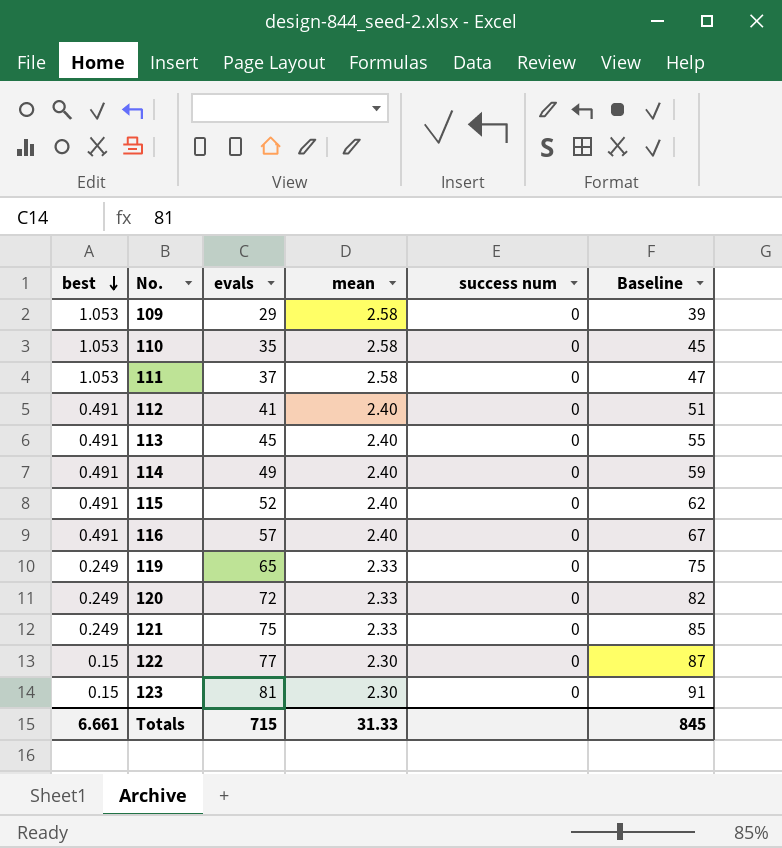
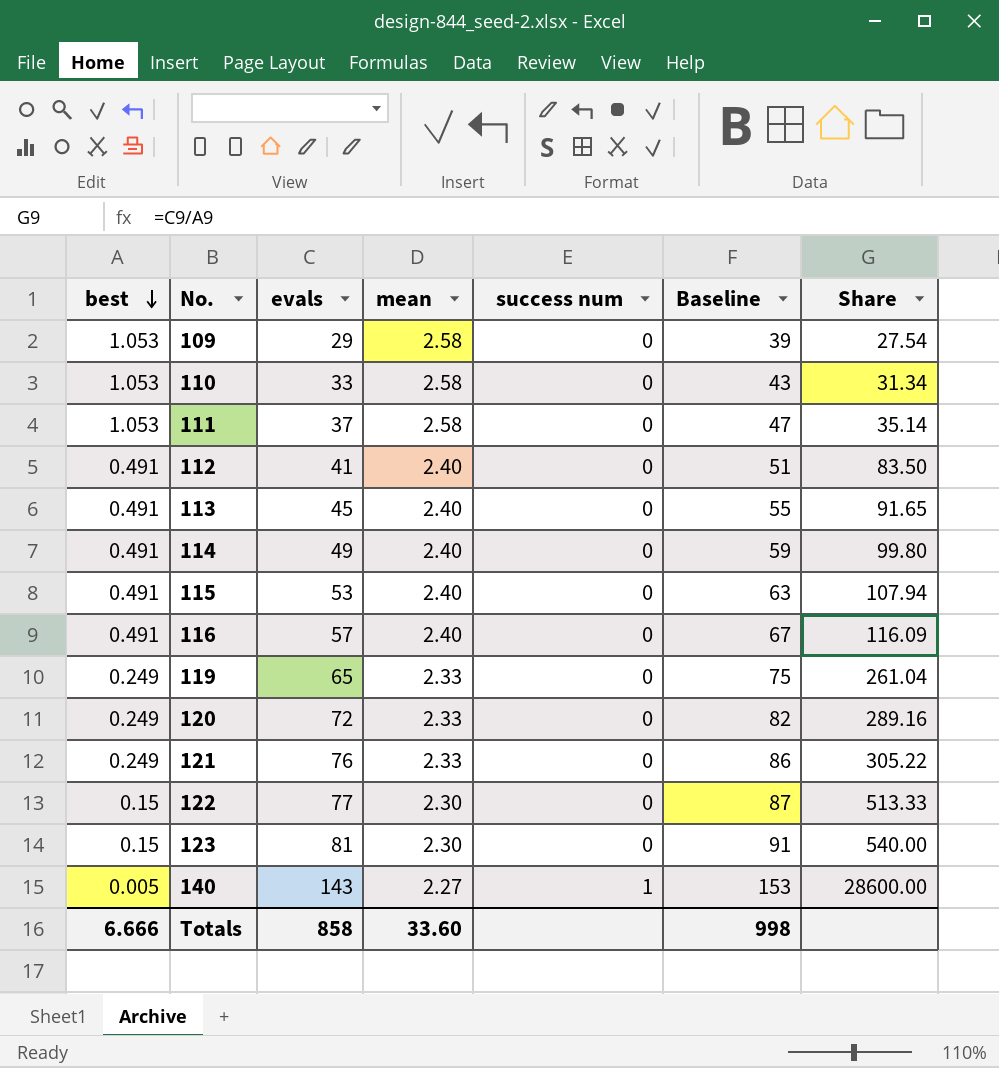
column Share | formula: none -> [evals] / [best]
110 | evals: 35 -> 33
110 | Baseline: 45 -> 43
115 | evals: 52 -> 53
115 | Baseline: 62 -> 63
121 | evals: 75 -> 76
121 | Baseline: 85 -> 86
row 140: none -> 0.005 | 143 | 2.27 | 1 | 153 | 28600.00
Totals | best: 6.661 -> 6.666
Totals | evals: 715 -> 858
Totals | mean: 31.33 -> 33.60
Totals | Baseline: 845 -> 998

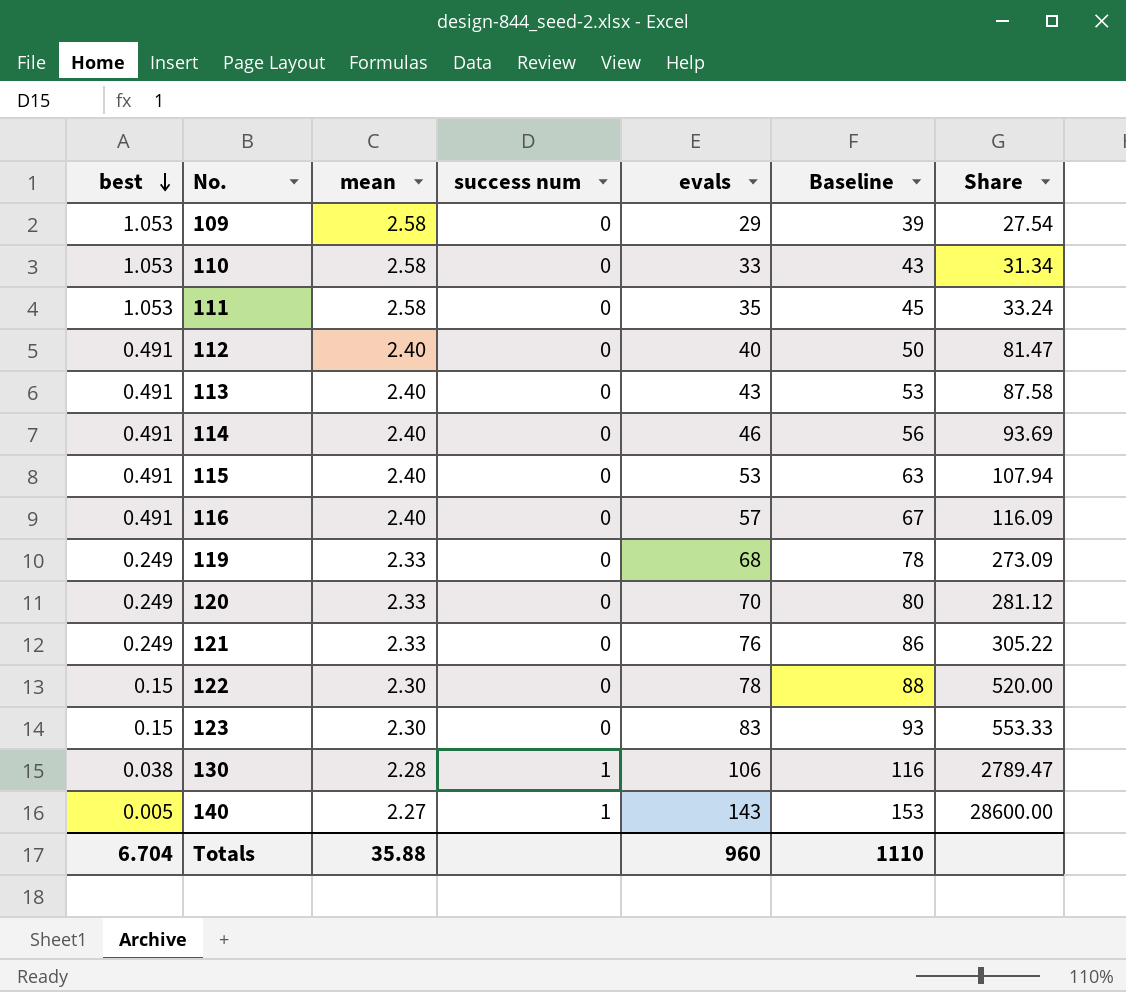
column evals | position: 3 -> 5
111 | evals: 37 -> 35
111 | Baseline: 47 -> 45
111 | Share: 35.14 -> 33.24
112 | evals: 41 -> 40
112 | Baseline: 51 -> 50
112 | Share: 83.50 -> 81.47
113 | evals: 45 -> 43
113 | Baseline: 55 -> 53
113 | Share: 91.65 -> 87.58
114 | evals: 49 -> 46
114 | Baseline: 59 -> 56
114 | Share: 99.80 -> 93.69
119 | evals: 65 -> 68
119 | Baseline: 75 -> 78
119 | Share: 261.04 -> 273.09
120 | evals: 72 -> 70
120 | Baseline: 82 -> 80
120 | Share: 289.16 -> 281.12
122 | evals: 77 -> 78
122 | Baseline: 87 -> 88
122 | Share: 513.33 -> 520.00
123 | evals: 81 -> 83
123 | Baseline: 91 -> 93
123 | Share: 540.00 -> 553.33
row 130: none -> 0.038 | 2.28 | 1 | 106 | 116 | 2789.47
Totals | best: 6.666 -> 6.704
Totals | mean: 33.60 -> 35.88
Totals | evals: 858 -> 960
Totals | Baseline: 998 -> 1110

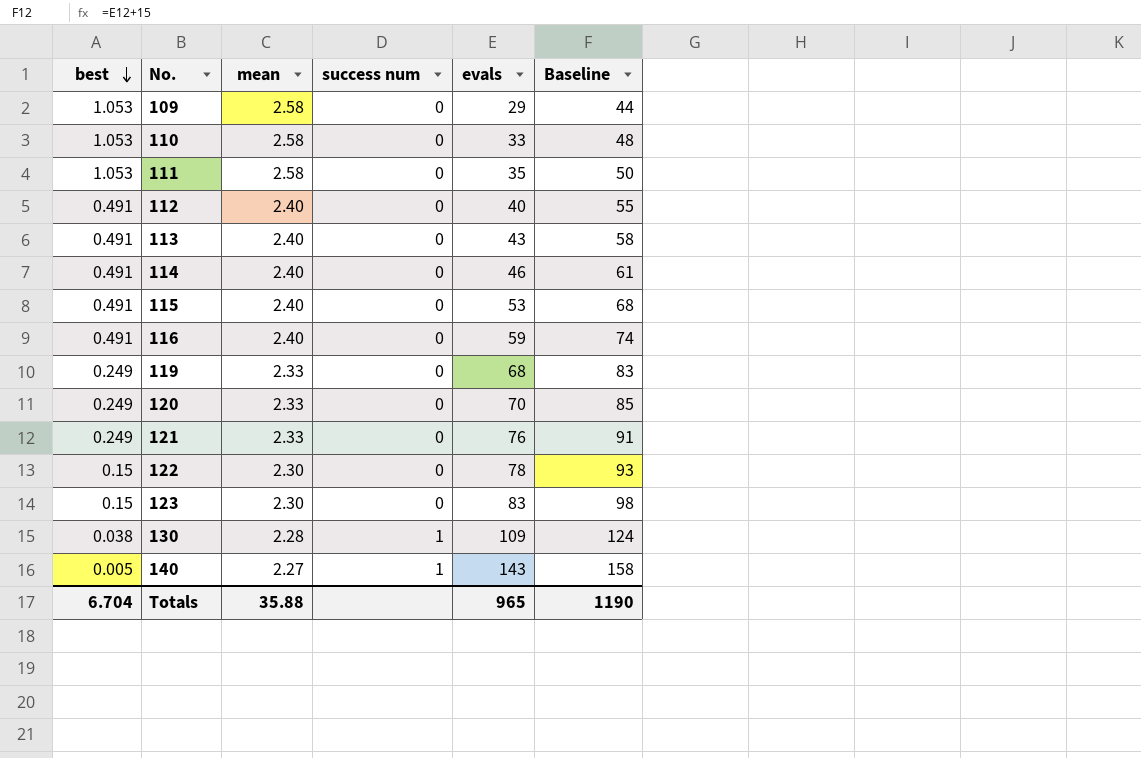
column Share | formula: [evals] / [best] -> none
column Baseline | formula: [evals] + 10 -> [evals] + 15
116 | evals: 57 -> 59
130 | evals: 106 -> 109
Totals | evals: 960 -> 965
Totals | Baseline: 1110 -> 1190

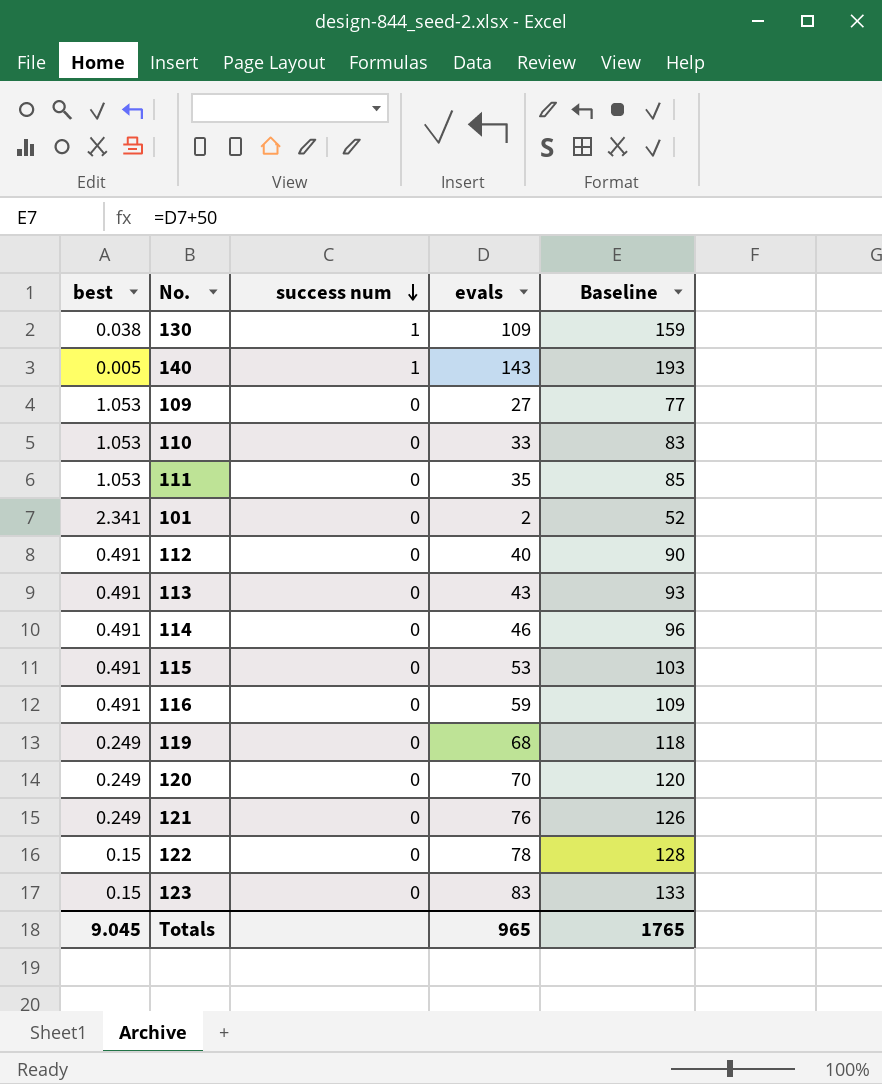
row order: best descending -> success num descending
column mean | position: 3 -> none
column Baseline | formula: [evals] + 15 -> [evals] + 50
109 | evals: 29 -> 27
row 101: none -> 2.341 | 0 | 2 | 52
Totals | best: 6.704 -> 9.045
Totals | Baseline: 1190 -> 1765

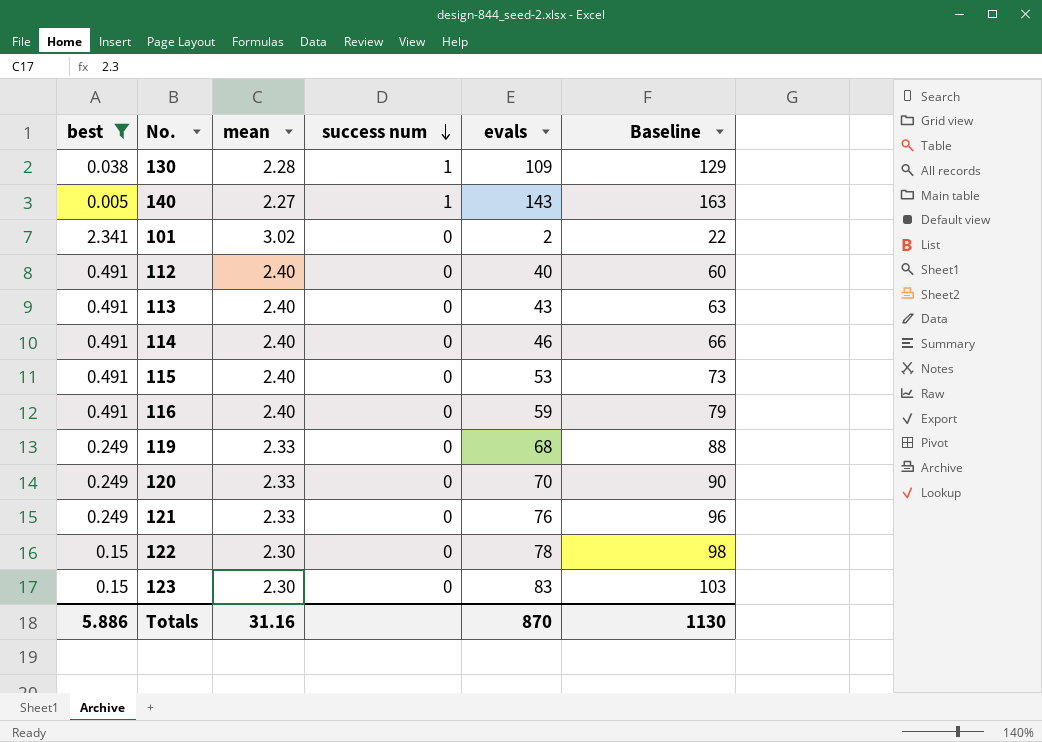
filter: none -> best != 1.053
column mean | position: none -> 3
column Baseline | formula: [evals] + 50 -> [evals] + 20
Totals | best: 9.045 -> 5.886
Totals | evals: 965 -> 870
Totals | Baseline: 1765 -> 1130

